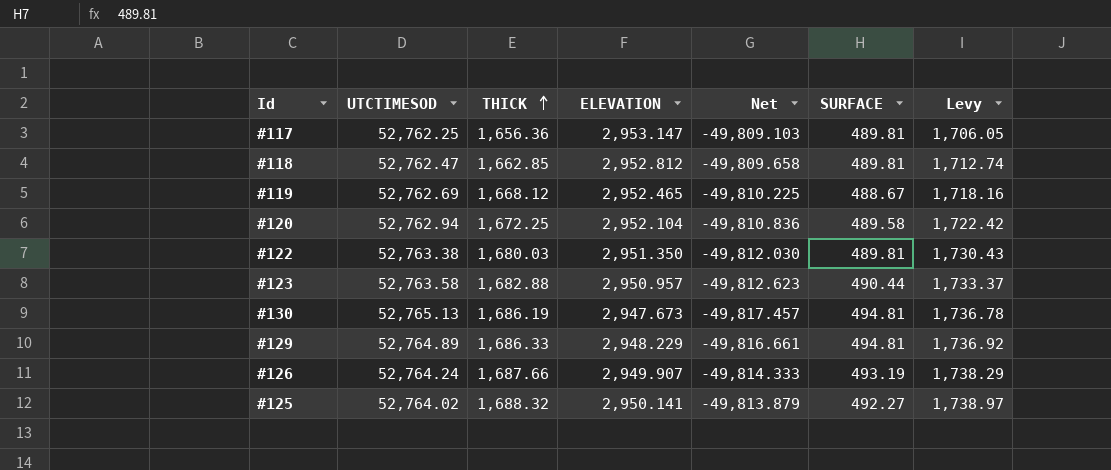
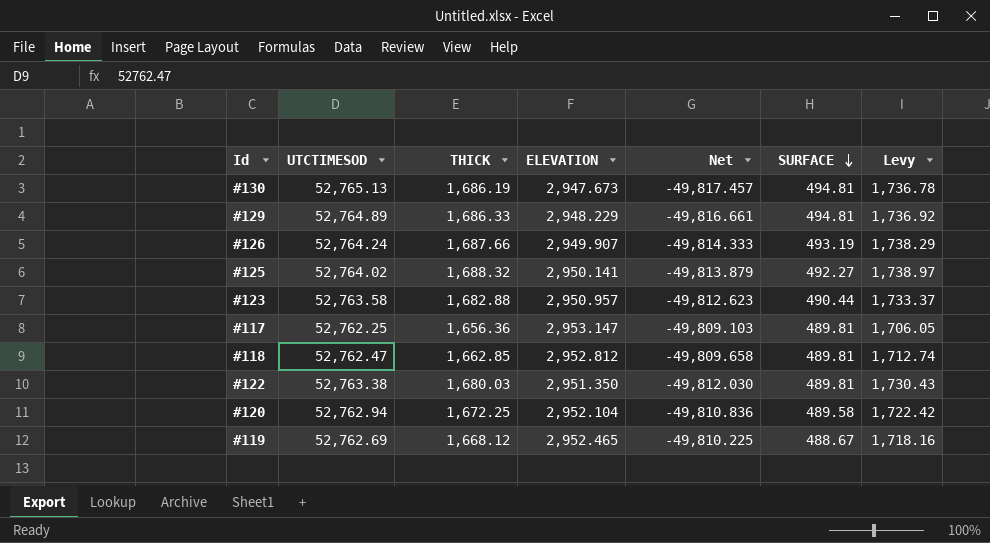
row order: THICK ascending -> SURFACE descending

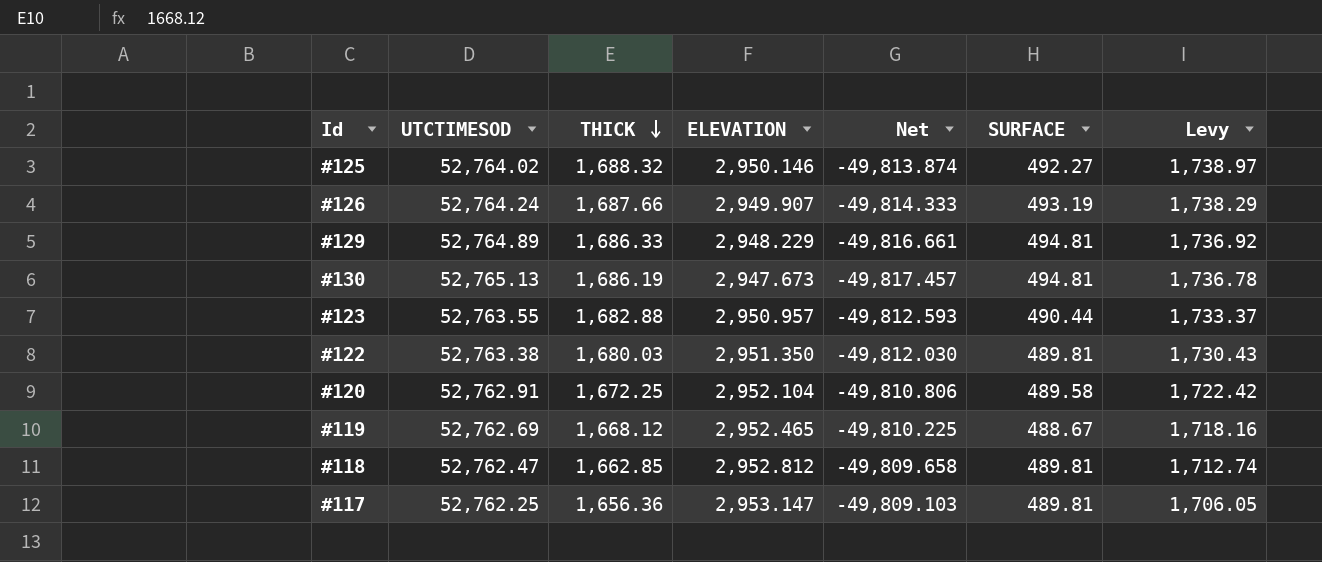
row order: SURFACE descending -> THICK descending
#125 | ELEVATION: 2,950.141 -> 2,950.146
#125 | Net: -49,813.879 -> -49,813.874
#123 | UTCTIMESOD: 52,763.58 -> 52,763.55
#123 | Net: -49,812.623 -> -49,812.593
#120 | UTCTIMESOD: 52,762.94 -> 52,762.91
#120 | Net: -49,810.836 -> -49,810.806

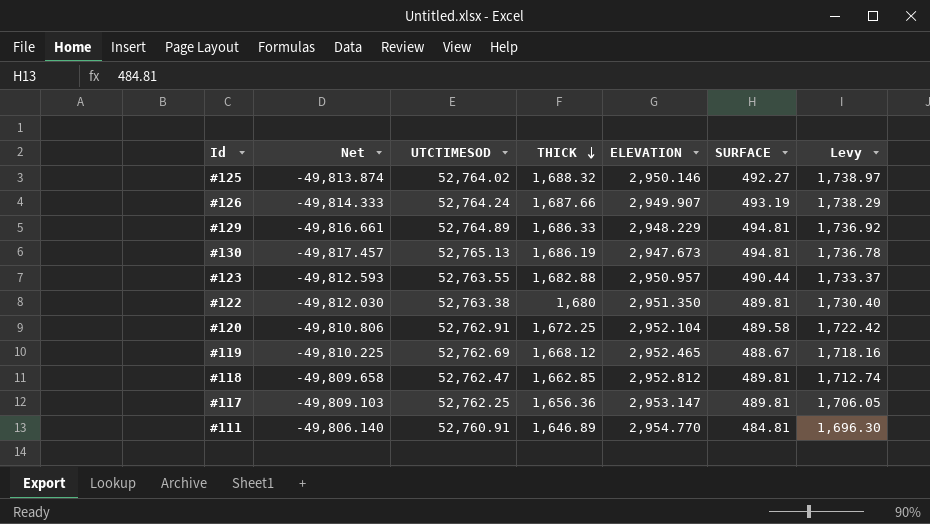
column Net | position: 5 -> 2
#122 | THICK: 1,680.03 -> 1,680
#122 | Levy: 1,730.43 -> 1,730.40
row #111: none -> -49,806.140 | 52,760.91 | 1,646.89 | 2,954.770 | 484.81 | 1,696.30

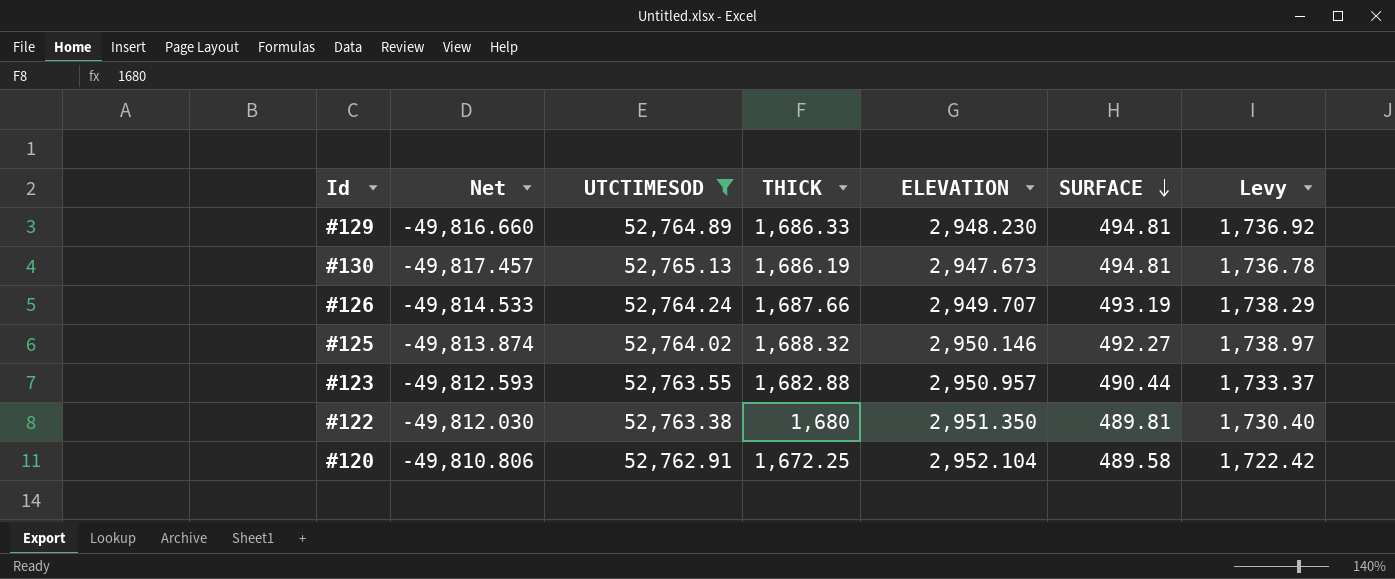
filter: none -> UTCTIMESOD >= 52,762.91
row order: THICK descending -> SURFACE descending
#129 | Net: -49,816.661 -> -49,816.660
#129 | ELEVATION: 2,948.229 -> 2,948.230
#126 | Net: -49,814.333 -> -49,814.533
#126 | ELEVATION: 2,949.907 -> 2,949.707

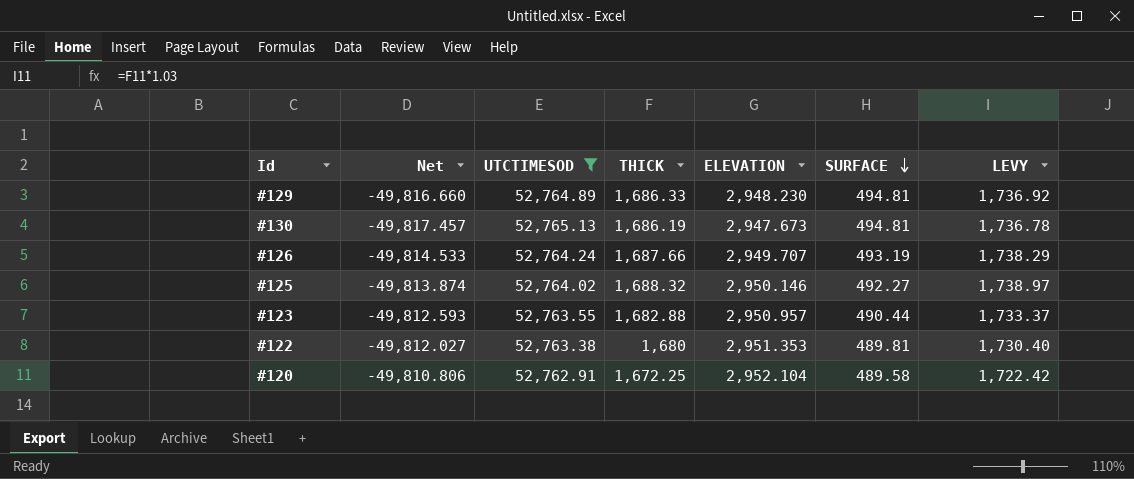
column name: Levy -> LEVY
#122 | Net: -49,812.030 -> -49,812.027
#122 | ELEVATION: 2,951.350 -> 2,951.353

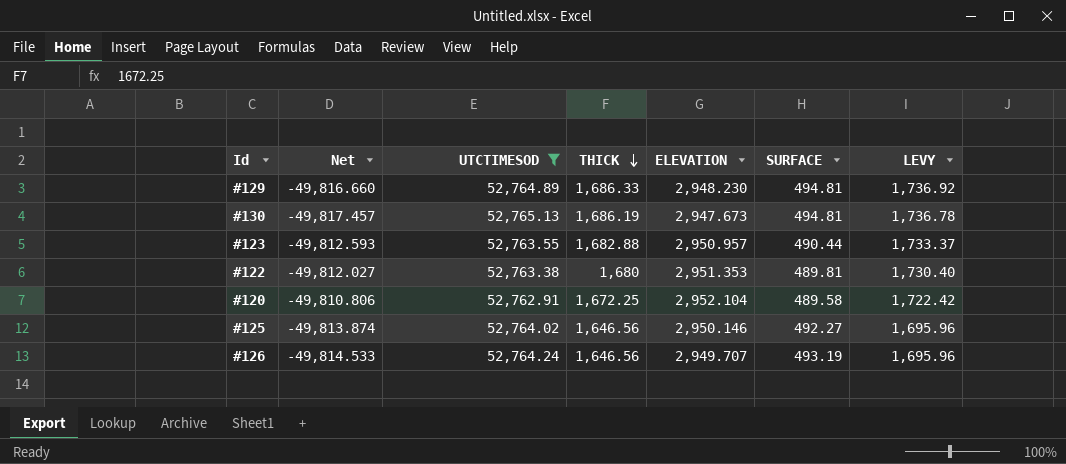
row order: SURFACE descending -> THICK descending
#125 | THICK: 1,688.32 -> 1,646.56
#125 | LEVY: 1,738.97 -> 1,695.96
#126 | THICK: 1,687.66 -> 1,646.56
#126 | LEVY: 1,738.29 -> 1,695.96

